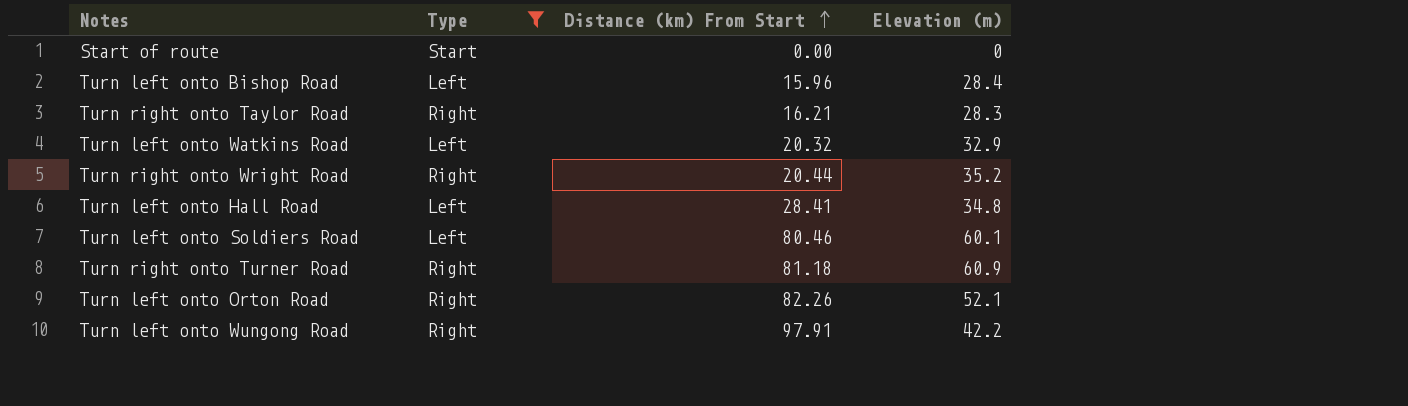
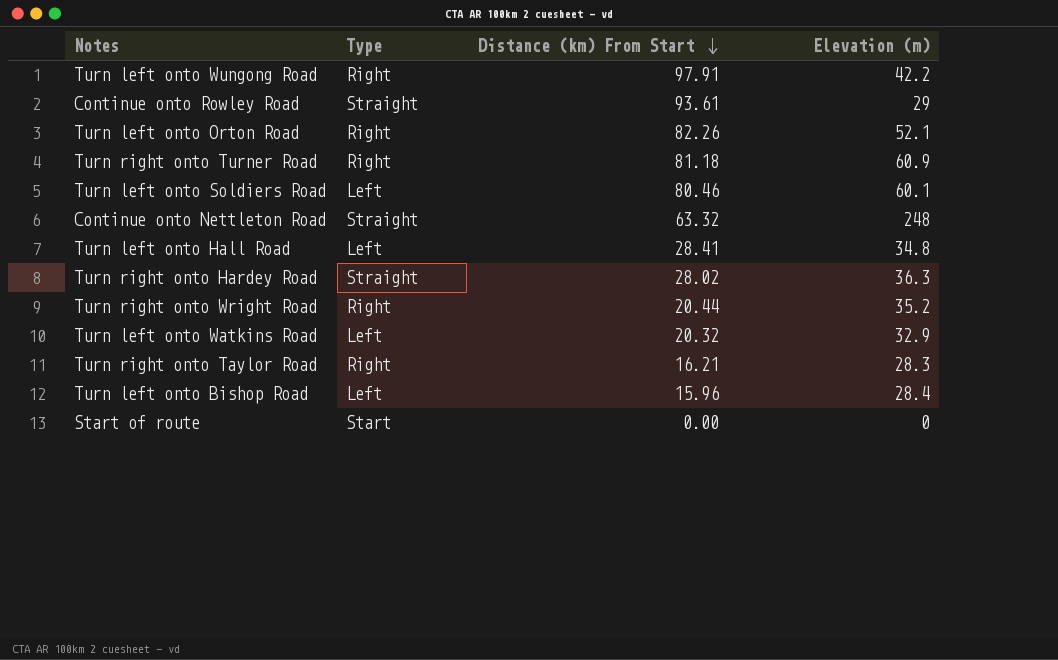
filter: Type != Straight -> none
row order: Distance (km) From Start ascending -> Distance (km) From Start descending

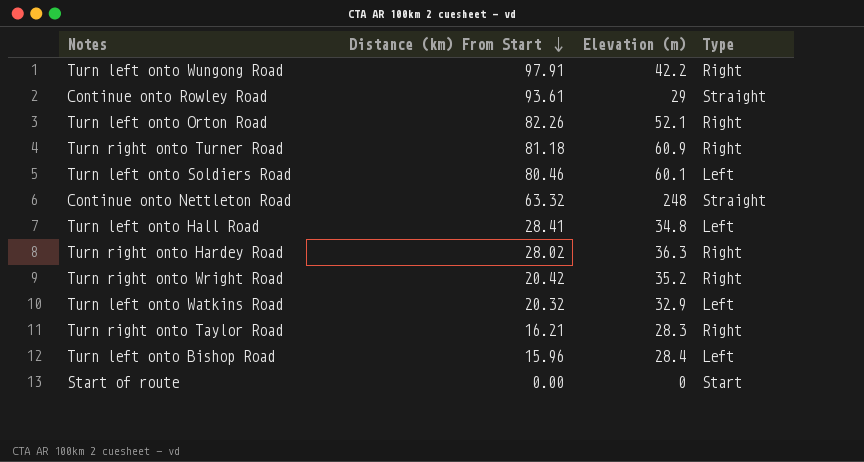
column Type | position: 2 -> 4
Turn right onto Hardey Road | Type: Straight -> Right
Turn right onto Wright Road | Distance (km) From Start: 20.44 -> 20.42

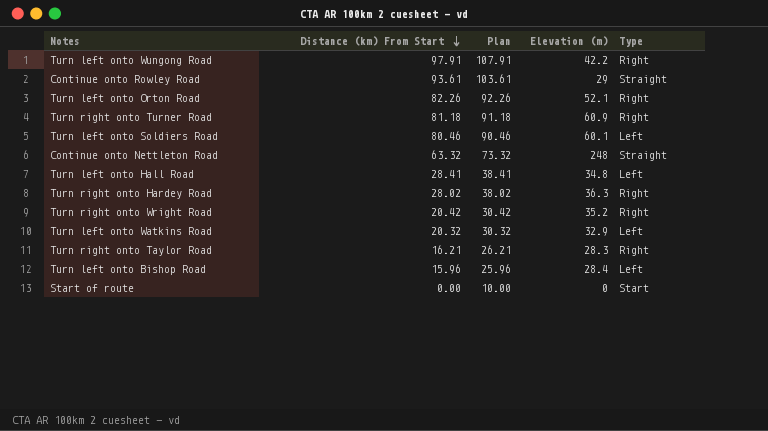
column Plan | formula: none -> [Distance (km) From Start] + 10

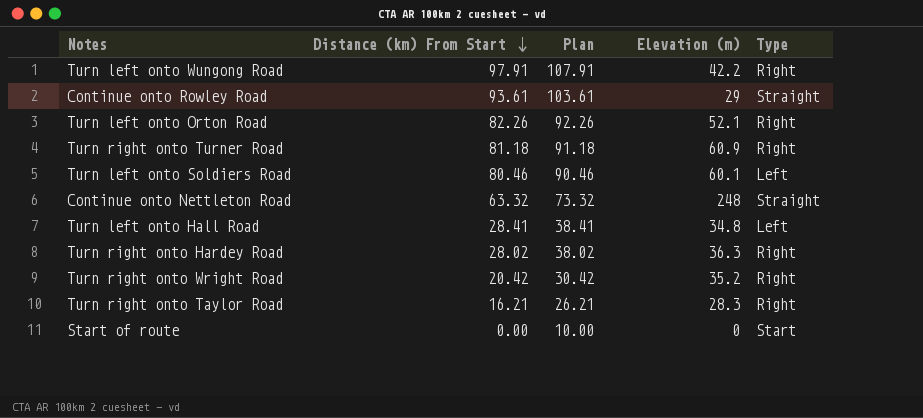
row Turn left onto Watkins Road: 20.32 | 30.32 | 32.9 | Left -> none
row Turn left onto Bishop Road: 15.96 | 25.96 | 28.4 | Left -> none

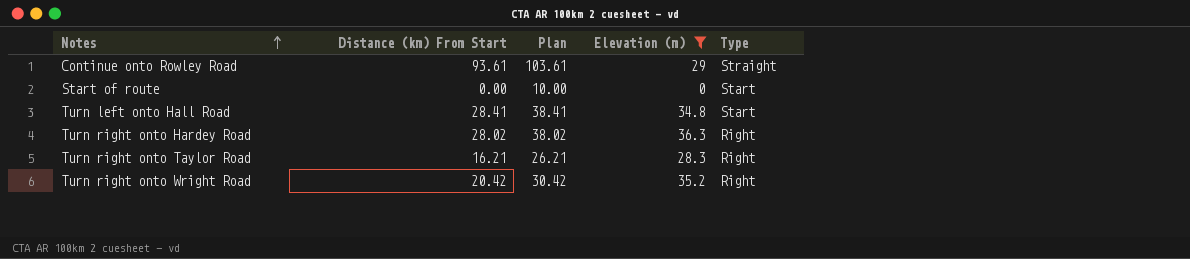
filter: none -> Elevation (m) <= 36.3
row order: Distance (km) From Start descending -> Notes ascending
Turn left onto Hall Road | Type: Left -> Start

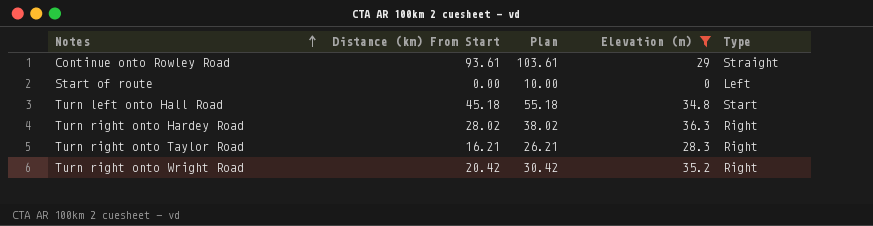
Start of route | Type: Start -> Left
Turn left onto Hall Road | Distance (km) From Start: 28.41 -> 45.18
Turn left onto Hall Road | Plan: 38.41 -> 55.18

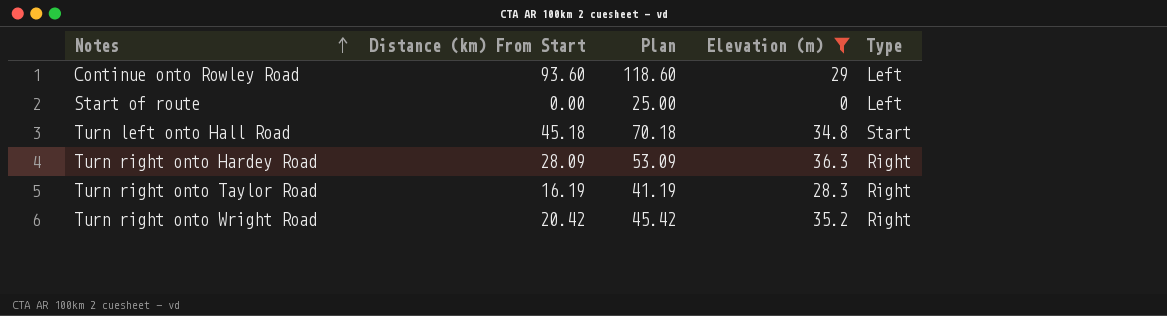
column Plan | formula: [Distance (km) From Start] + 10 -> [Distance (km) From Start] + 25
Continue onto Rowley Road | Distance (km) From Start: 93.61 -> 93.60
Continue onto Rowley Road | Type: Straight -> Left
Turn right onto Hardey Road | Distance (km) From Start: 28.02 -> 28.09
Turn right onto Taylor Road | Distance (km) From Start: 16.21 -> 16.19

